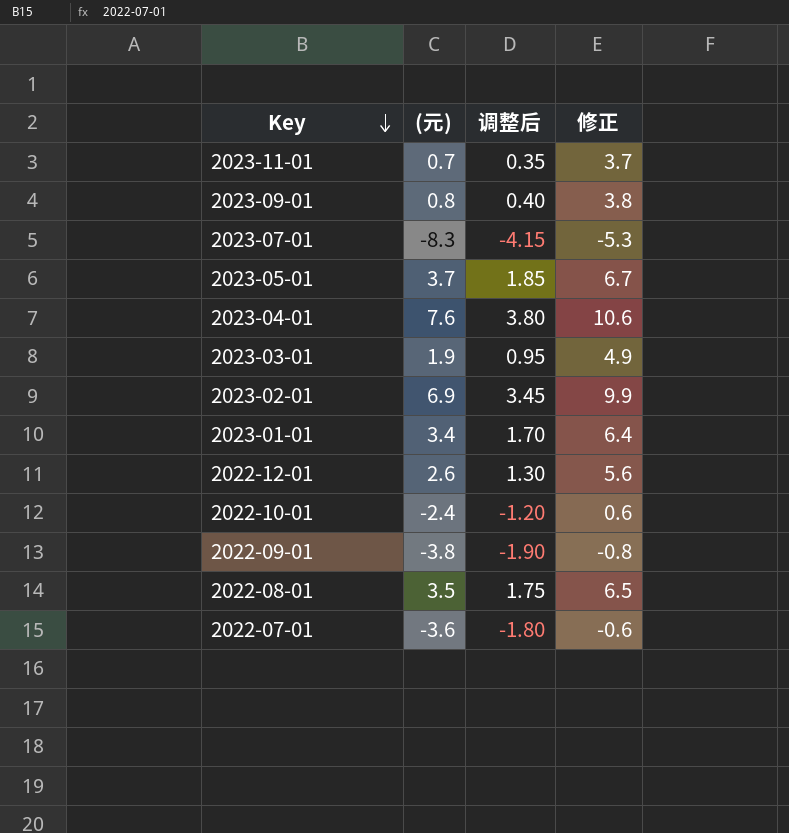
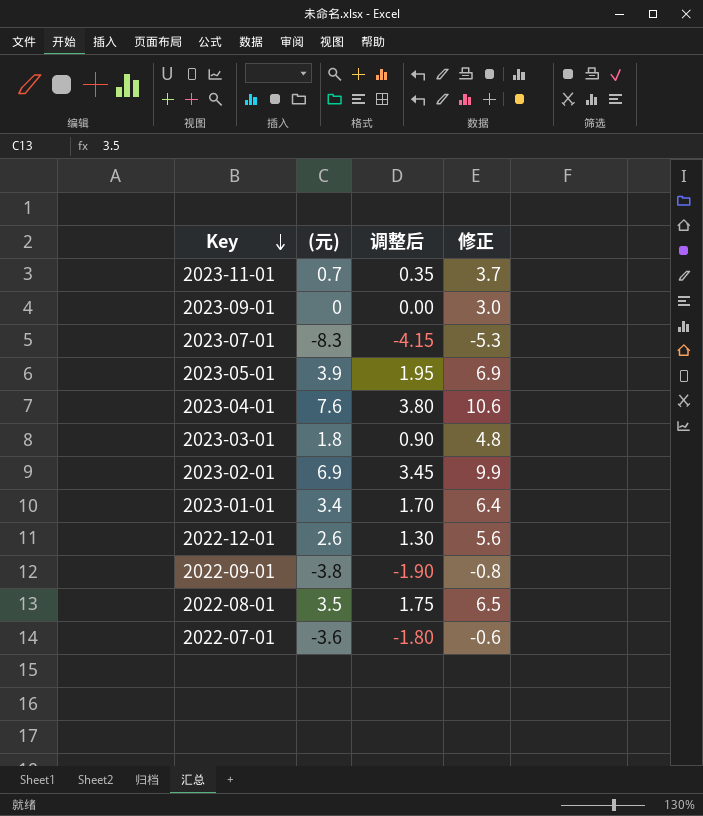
row 2022-10-01: -2.4 | -1.20 | 0.6 -> none
2023-09-01 | (元): 0.8 -> 0
2023-09-01 | 调整后: 0.40 -> 0.00
2023-09-01 | 修正: 3.8 -> 3.0
2023-05-01 | (元): 3.7 -> 3.9
2023-05-01 | 调整后: 1.85 -> 1.95
2023-05-01 | 修正: 6.7 -> 6.9
2023-03-01 | (元): 1.9 -> 1.8
2023-03-01 | 调整后: 0.95 -> 0.90
2023-03-01 | 修正: 4.9 -> 4.8

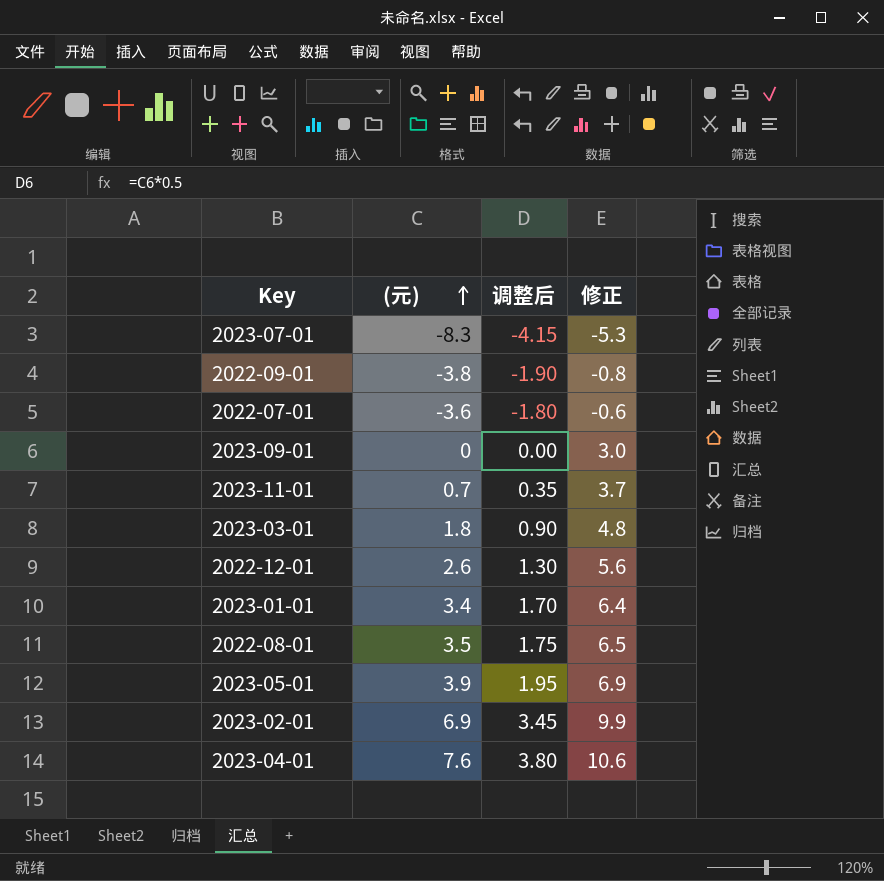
row order: Key descending -> (元) ascending

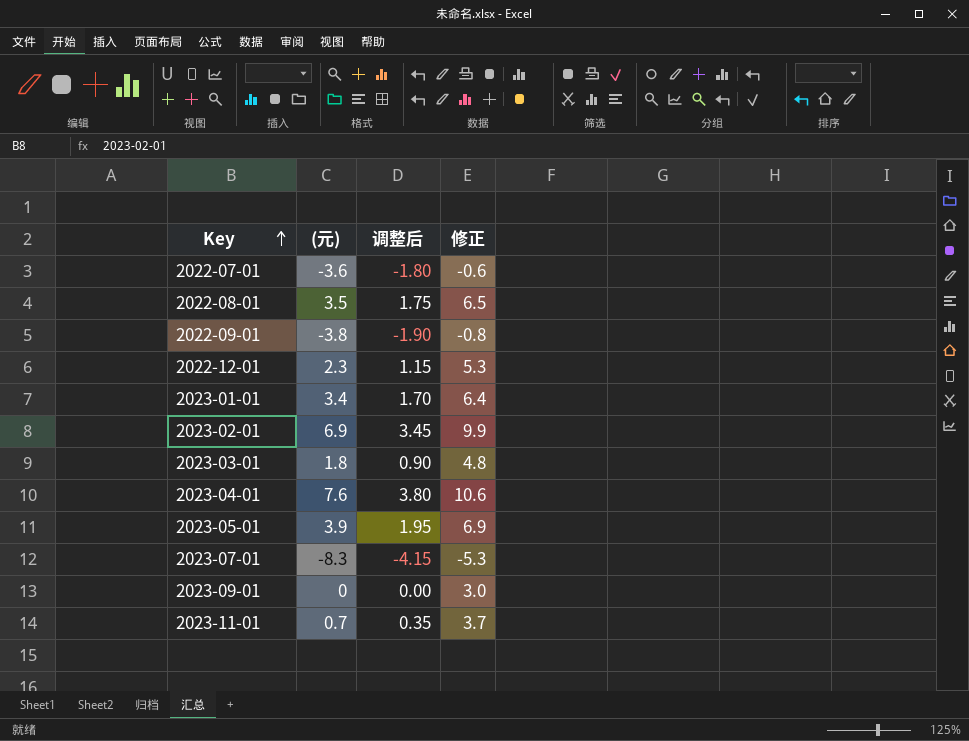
row order: (元) ascending -> Key ascending
2022-12-01 | (元): 2.6 -> 2.3
2022-12-01 | 调整后: 1.30 -> 1.15
2022-12-01 | 修正: 5.6 -> 5.3

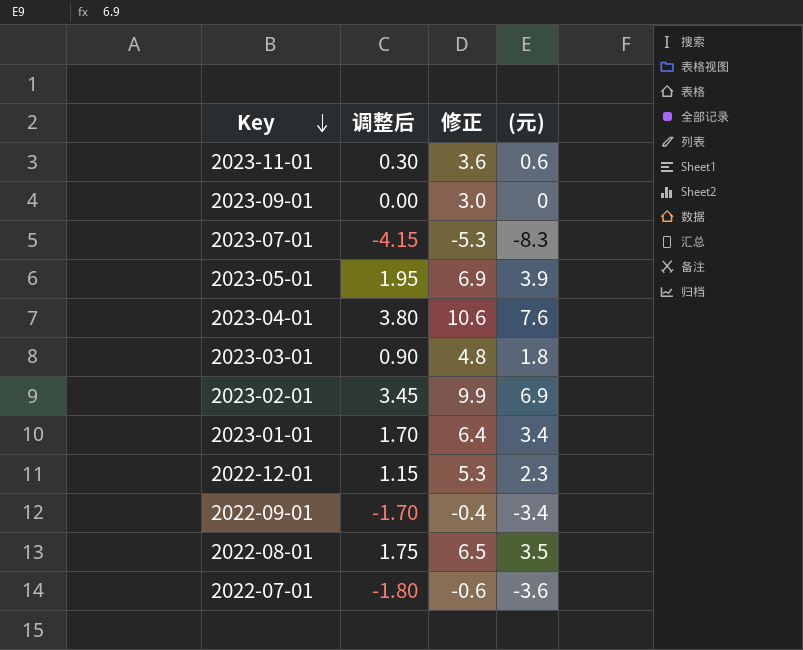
row order: Key ascending -> Key descending
column (元) | position: 2 -> 4
2023-11-01 | 调整后: 0.35 -> 0.30
2023-11-01 | 修正: 3.7 -> 3.6
2023-11-01 | (元): 0.7 -> 0.6
2022-09-01 | 调整后: -1.90 -> -1.70
2022-09-01 | 修正: -0.8 -> -0.4
2022-09-01 | (元): -3.8 -> -3.4

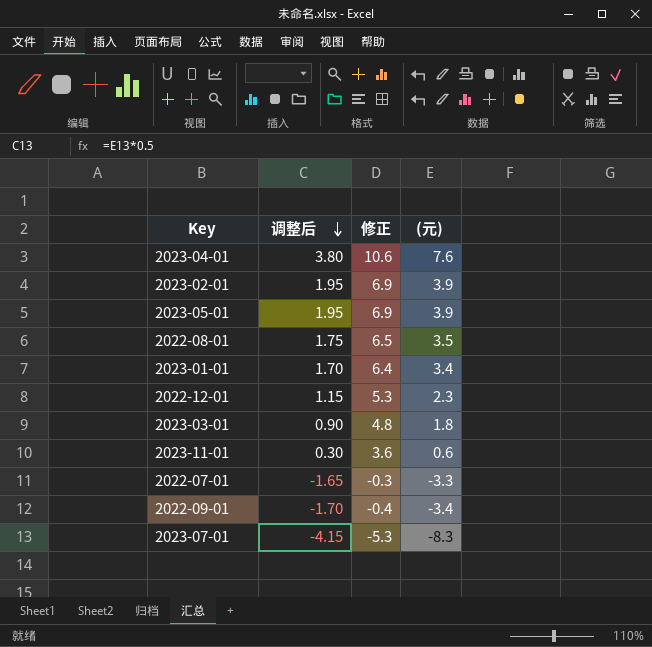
row order: Key descending -> 调整后 descending
row 2023-09-01: 0.00 | 3.0 | 0 -> none
2023-02-01 | 调整后: 3.45 -> 1.95
2023-02-01 | 修正: 9.9 -> 6.9
2023-02-01 | (元): 6.9 -> 3.9
2022-07-01 | 调整后: -1.80 -> -1.65
2022-07-01 | 修正: -0.6 -> -0.3
2022-07-01 | (元): -3.6 -> -3.3

